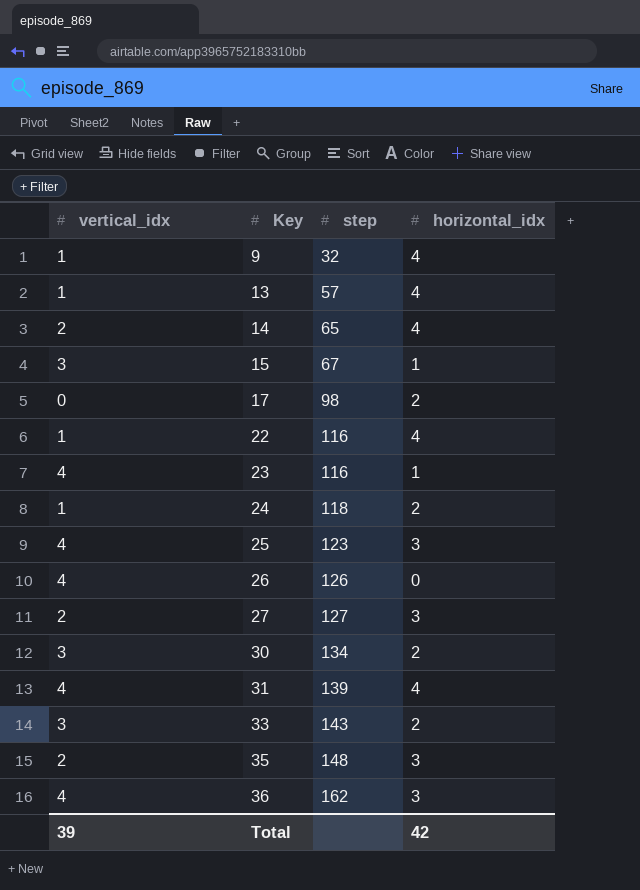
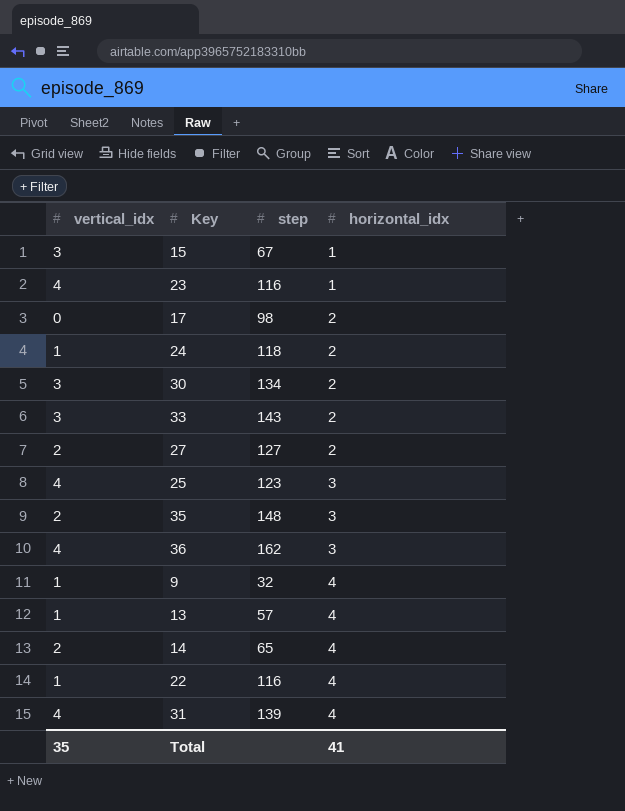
row order: Key ascending -> horizontal_idx ascending
row 26: 4 | 126 | 0 -> none
27 | horizontal_idx: 3 -> 2
Total | vertical_idx: 39 -> 35
Total | horizontal_idx: 42 -> 41

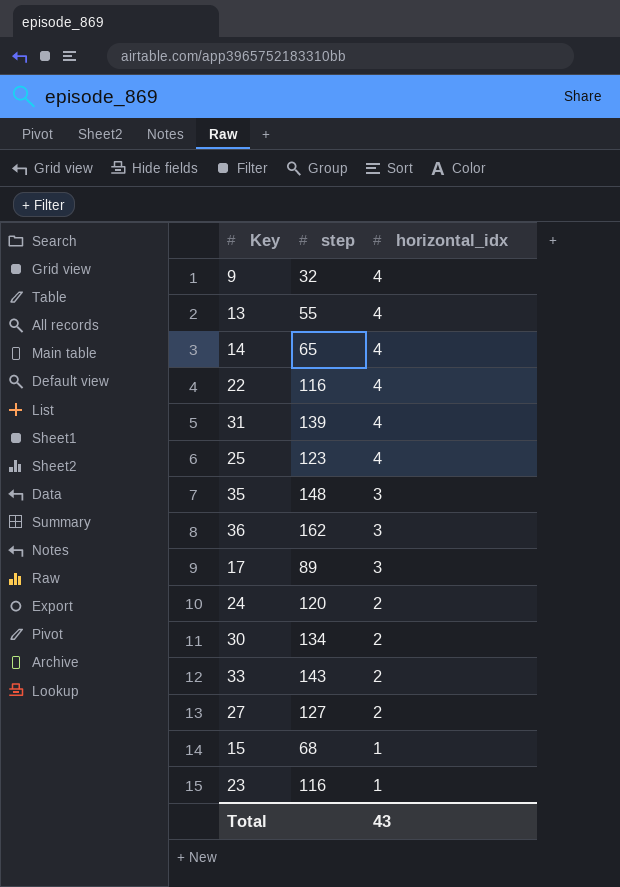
row order: horizontal_idx ascending -> horizontal_idx descending
column vertical_idx | position: 1 -> none
13 | step: 57 -> 55
25 | horizontal_idx: 3 -> 4
17 | step: 98 -> 89
17 | horizontal_idx: 2 -> 3
24 | step: 118 -> 120
15 | step: 67 -> 68
Total | horizontal_idx: 41 -> 43

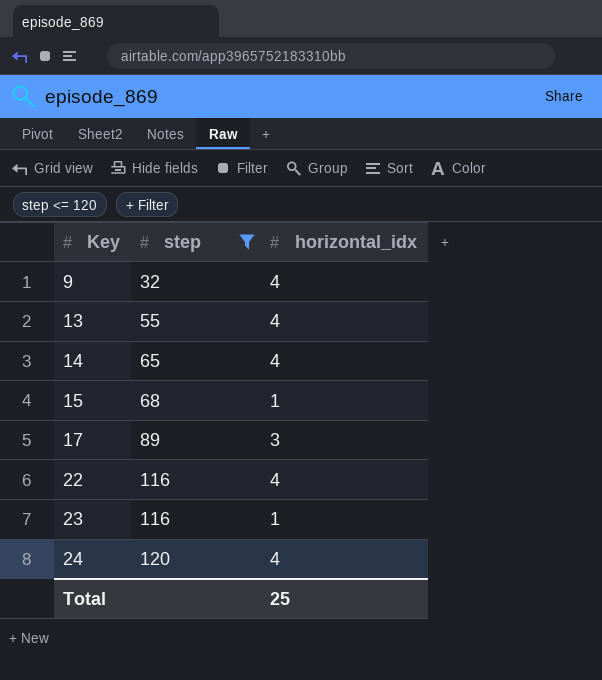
filter: none -> step <= 120
row order: horizontal_idx descending -> Key ascending
24 | horizontal_idx: 2 -> 4
Total | horizontal_idx: 43 -> 25

